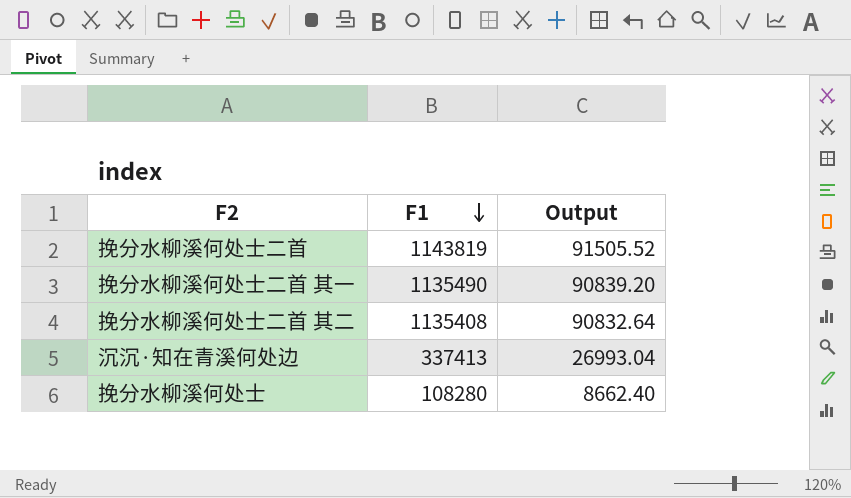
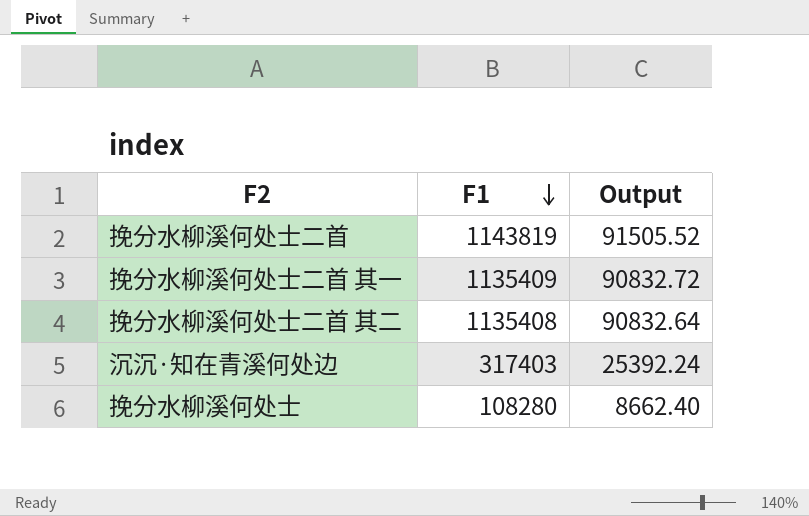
挽分水柳溪何处士二首 其一 | F1: 1135490 -> 1135409
挽分水柳溪何处士二首 其一 | Output: 90839.20 -> 90832.72
沉沉·知在青溪何处边 | F1: 337413 -> 317403
沉沉·知在青溪何处边 | Output: 26993.04 -> 25392.24

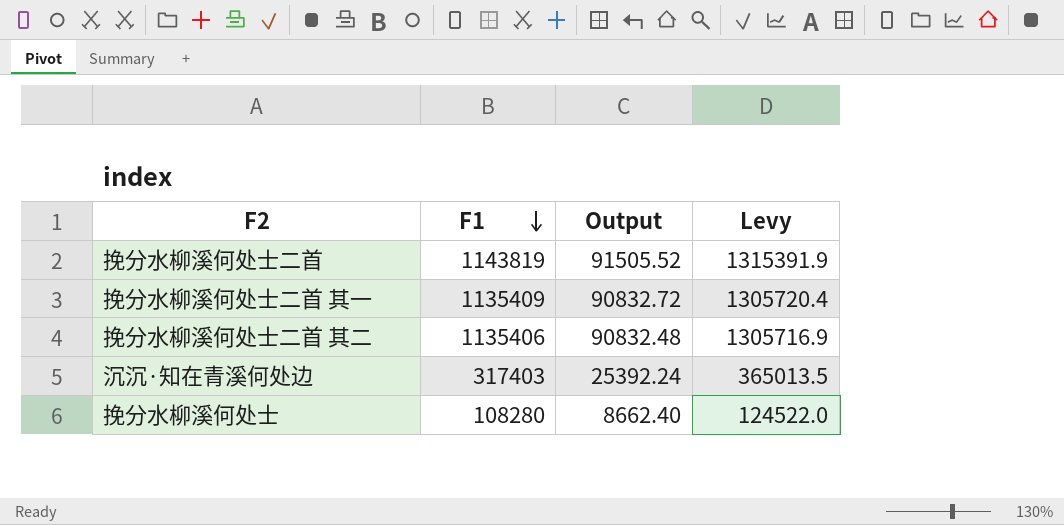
column Levy | formula: none -> [F1] * 1.15
挽分水柳溪何处士二首 其二 | F1: 1135408 -> 1135406
挽分水柳溪何处士二首 其二 | Output: 90832.64 -> 90832.48

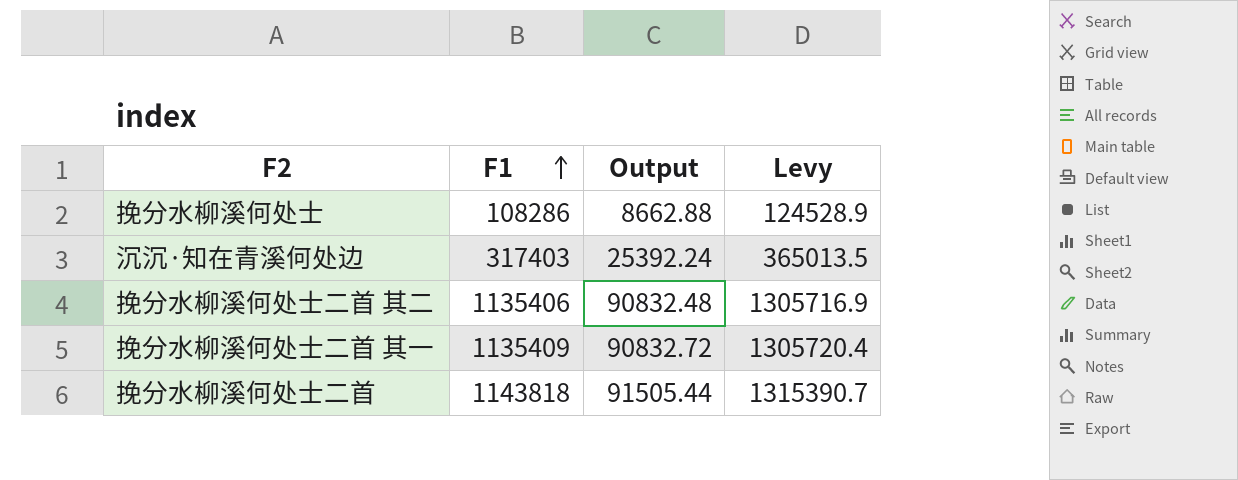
row order: F1 descending -> F1 ascending
挽分水柳溪何处士 | F1: 108280 -> 108286
挽分水柳溪何处士 | Output: 8662.40 -> 8662.88
挽分水柳溪何处士 | Levy: 124522.0 -> 124528.9
挽分水柳溪何处士二首 | F1: 1143819 -> 1143818
挽分水柳溪何处士二首 | Output: 91505.52 -> 91505.44
挽分水柳溪何处士二首 | Levy: 1315391.9 -> 1315390.7

